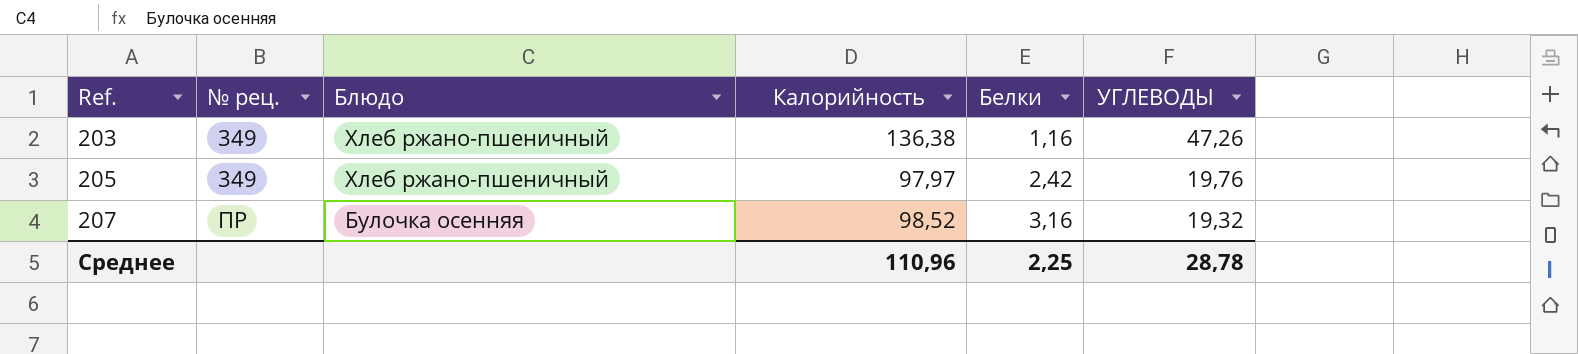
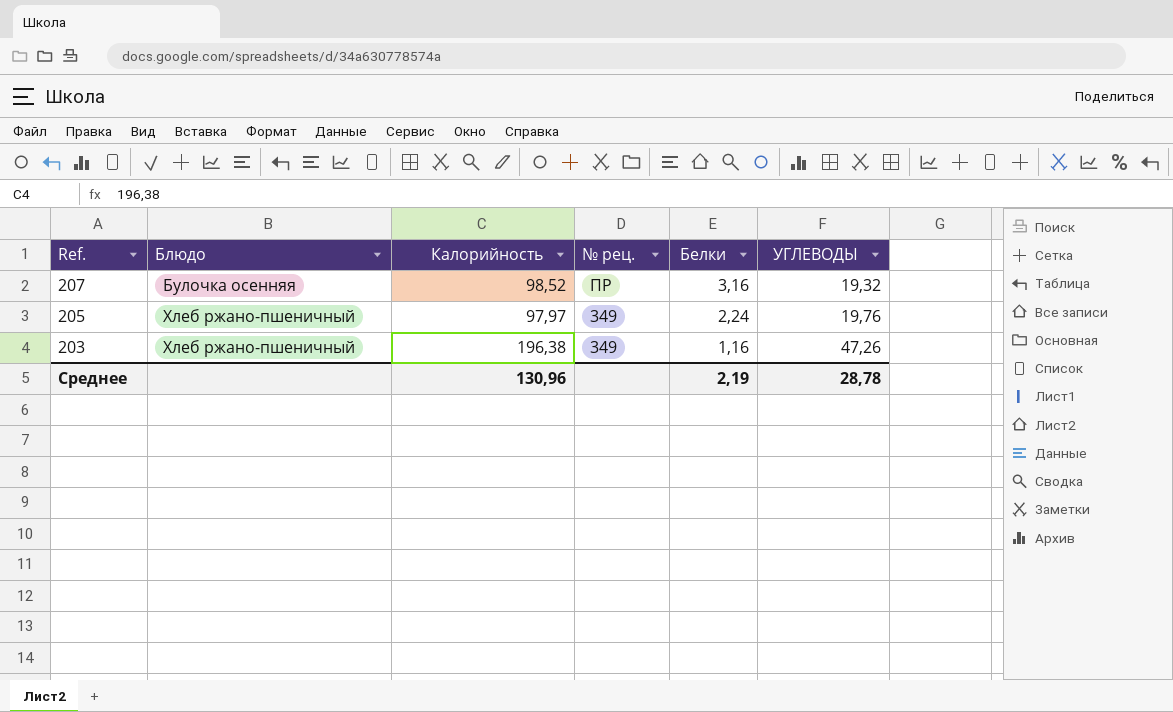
row order: Ref. ascending -> Ref. descending
column № рец. | position: 2 -> 4
205 | Белки: 2,42 -> 2,24
203 | Калорийность: 136,38 -> 196,38
Среднее | Калорийность: 110,96 -> 130,96
Среднее | Белки: 2,25 -> 2,19

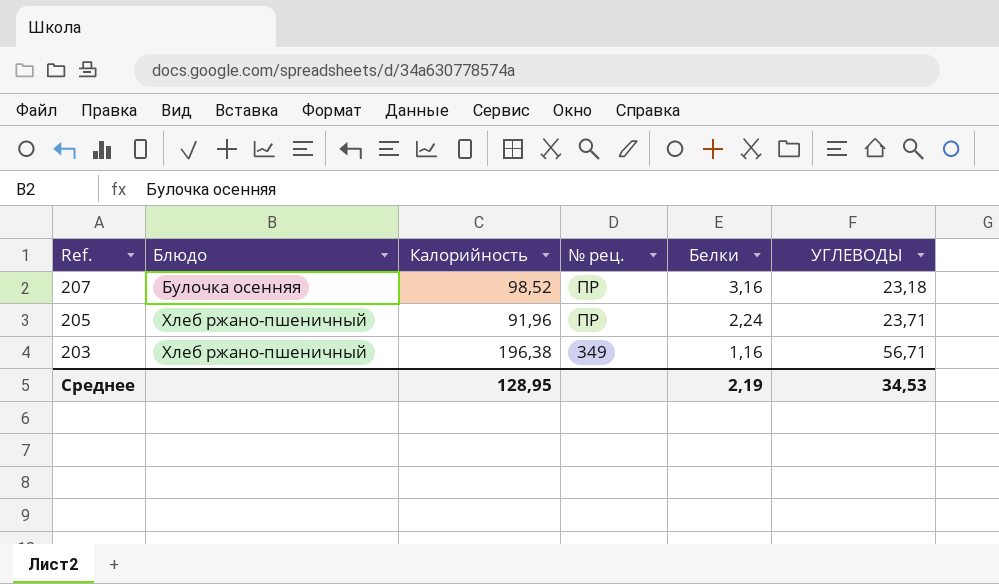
207 | УГЛЕВОДЫ: 19,32 -> 23,18
205 | Калорийность: 97,97 -> 91,96
205 | № рец.: 349 -> ПР
205 | УГЛЕВОДЫ: 19,76 -> 23,71
203 | УГЛЕВОДЫ: 47,26 -> 56,71
Среднее | Калорийность: 130,96 -> 128,95
Среднее | УГЛЕВОДЫ: 28,78 -> 34,53

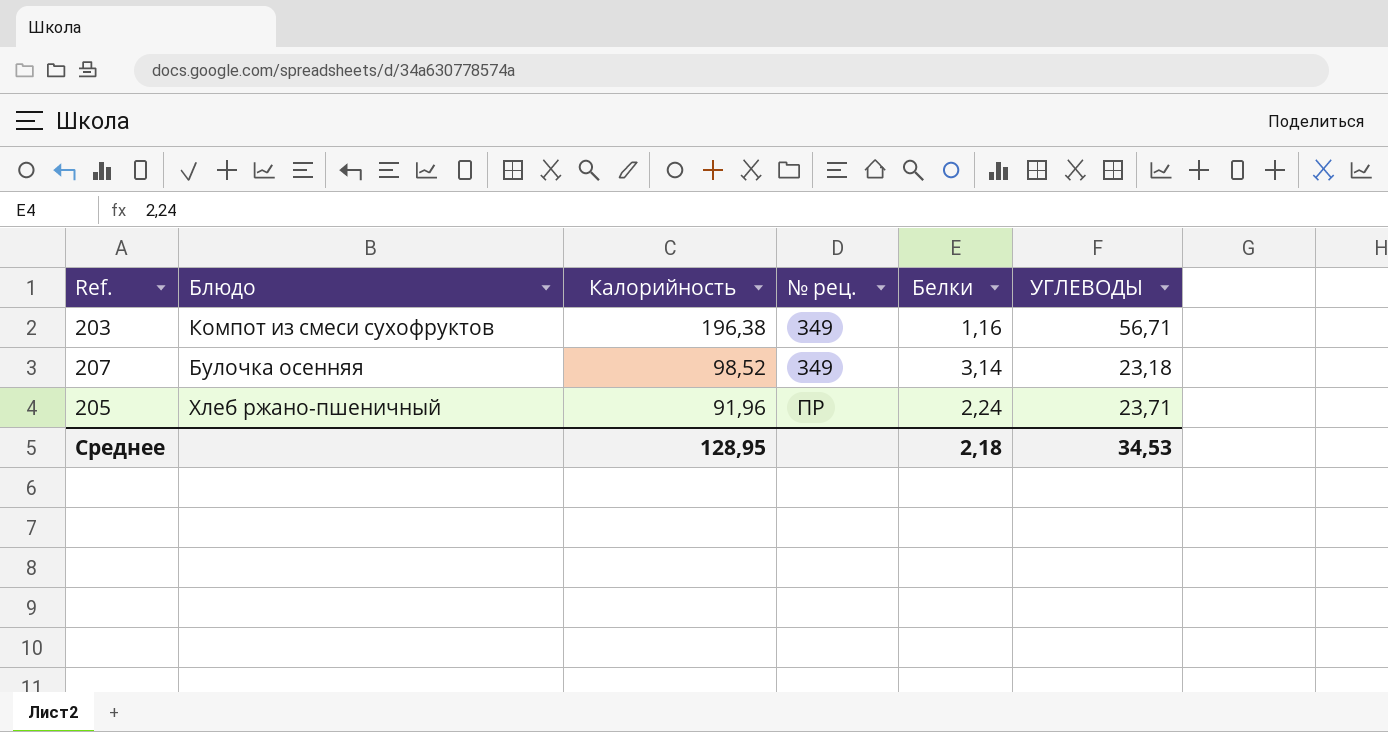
row order: Ref. descending -> Калорийность descending
203 | Блюдо: Хлеб ржано-пшеничный -> Компот из смеси сухофруктов
207 | № рец.: ПР -> 349
207 | Белки: 3,16 -> 3,14
Среднее | Белки: 2,19 -> 2,18

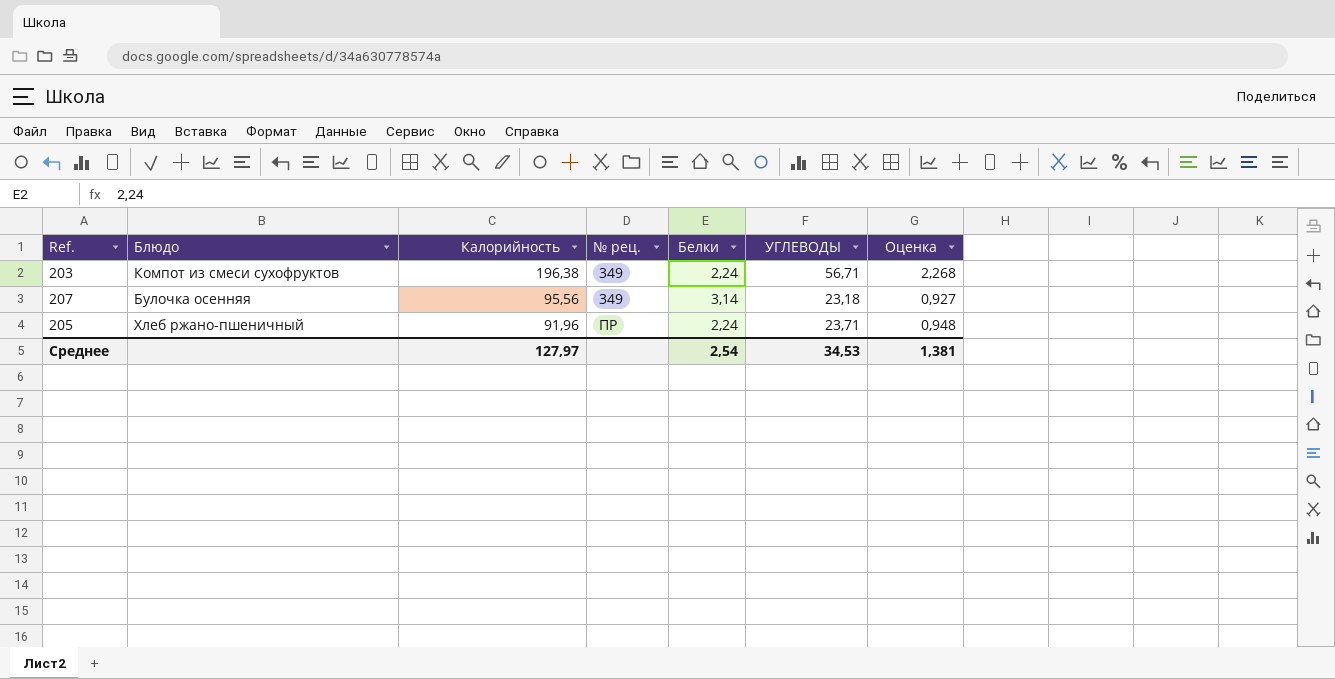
column Оценка | formula: none -> [УГЛЕВОДЫ] * 0,04
203 | Белки: 1,16 -> 2,24
207 | Калорийность: 98,52 -> 95,56
Среднее | Калорийность: 128,95 -> 127,97
Среднее | Белки: 2,18 -> 2,54

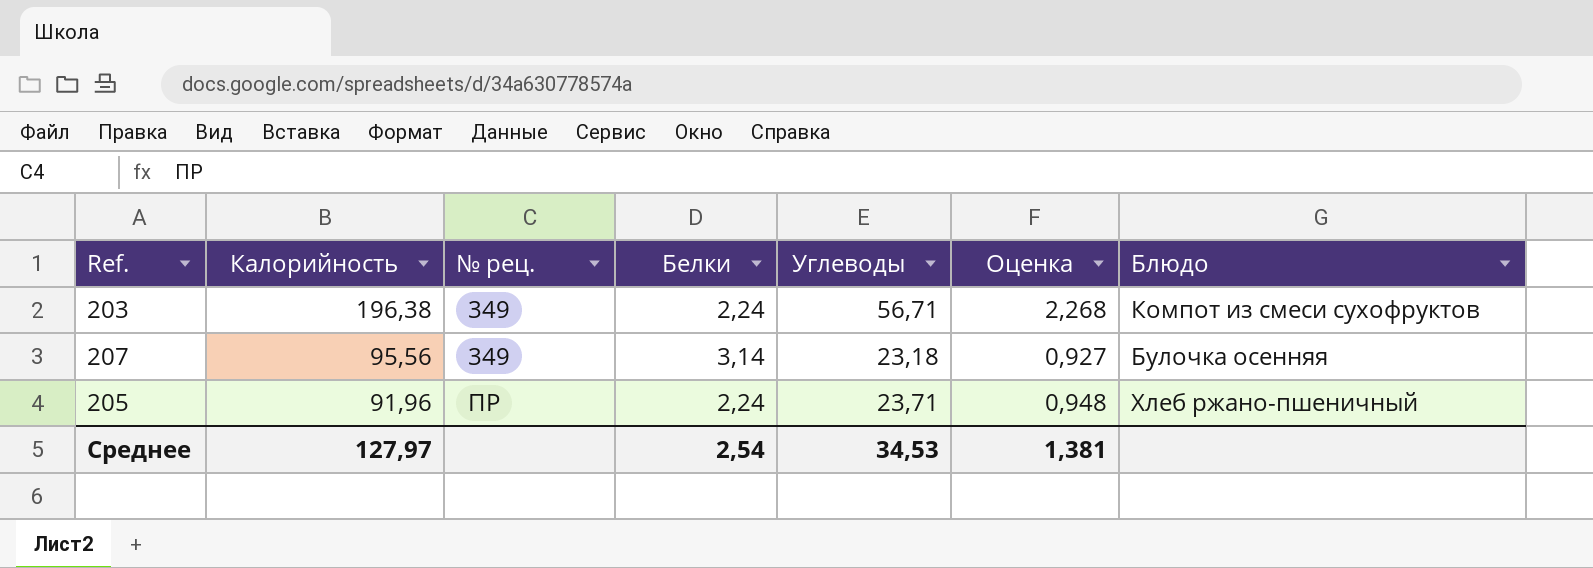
column name: УГЛЕВОДЫ -> Углеводы
column Блюдо | position: 2 -> 7

